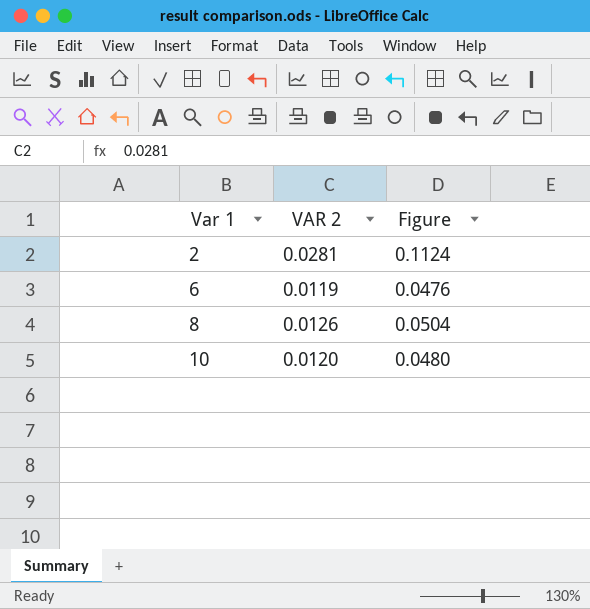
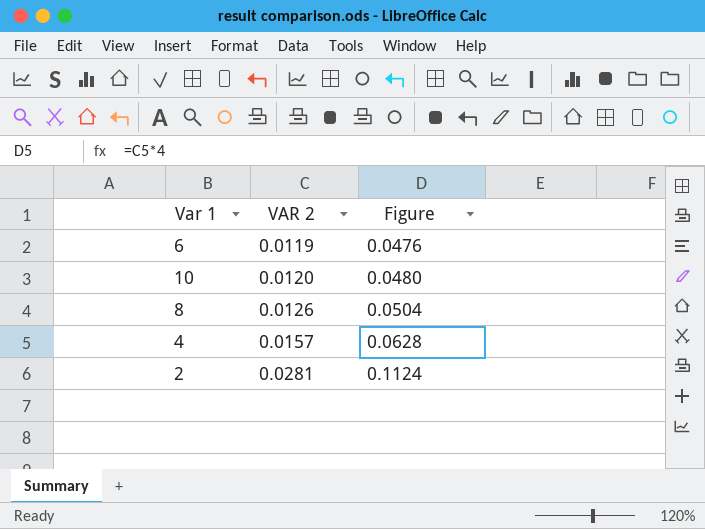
row order: Var 1 ascending -> VAR 2 ascending
row 4: none -> 0.0157 | 0.0628

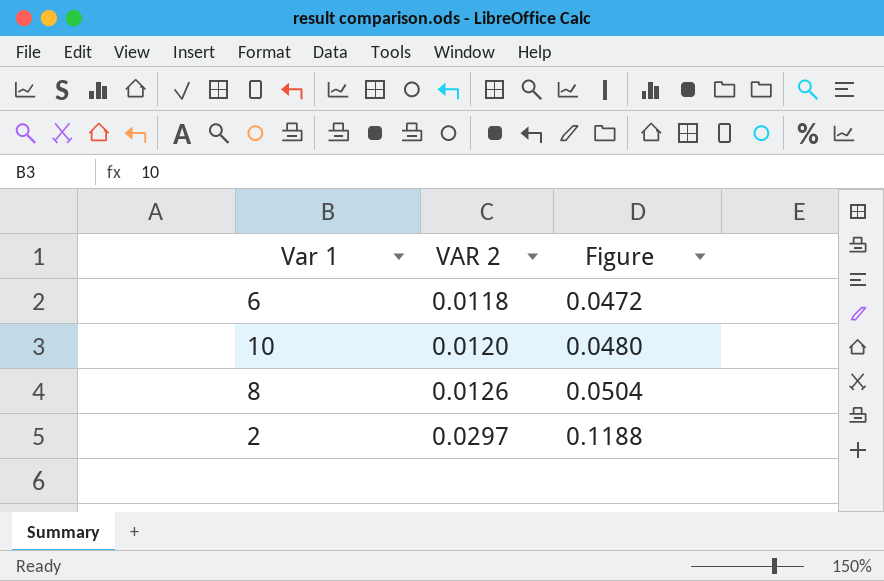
row 4: 0.0157 | 0.0628 -> none
6 | VAR 2: 0.0119 -> 0.0118
6 | Figure: 0.0476 -> 0.0472
2 | VAR 2: 0.0281 -> 0.0297
2 | Figure: 0.1124 -> 0.1188

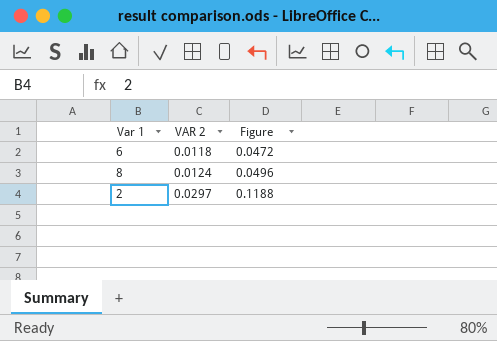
row 10: 0.0120 | 0.0480 -> none
8 | VAR 2: 0.0126 -> 0.0124
8 | Figure: 0.0504 -> 0.0496

